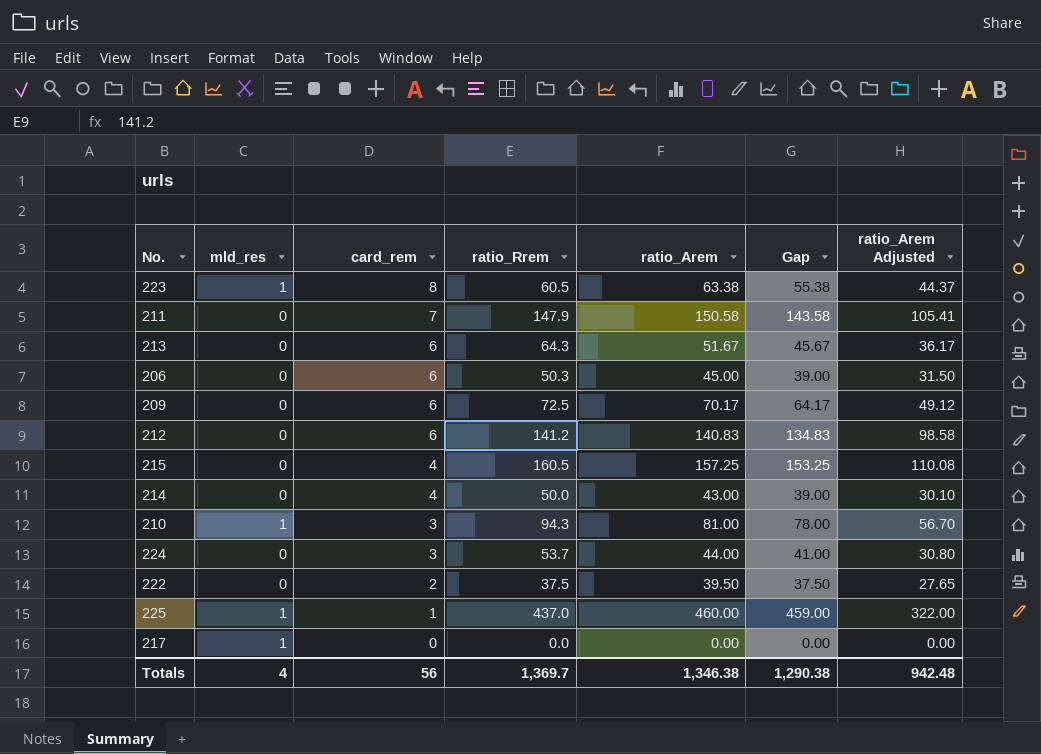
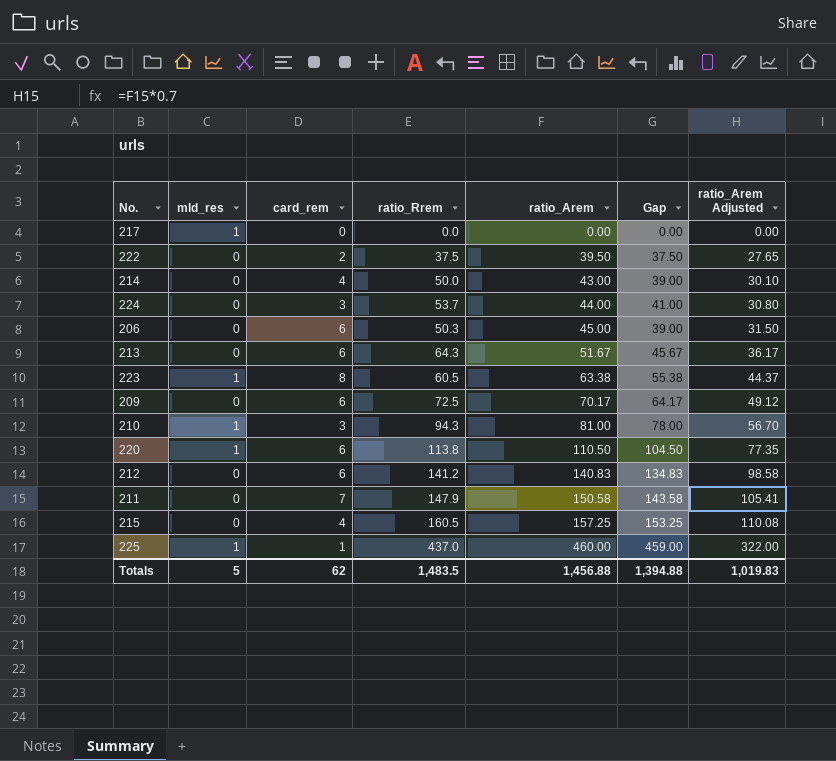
row order: card_rem descending -> ratio_Arem ascending
row 220: none -> 1 | 6 | 113.8 | 110.50 | 104.50 | 77.35
Totals | mld_res: 4 -> 5
Totals | card_rem: 56 -> 62
Totals | ratio_Rrem: 1,369.7 -> 1,483.5
Totals | ratio_Arem: 1,346.38 -> 1,456.88
Totals | Gap: 1,290.38 -> 1,394.88
Totals | ratio_Arem Adjusted: 942.48 -> 1,019.83

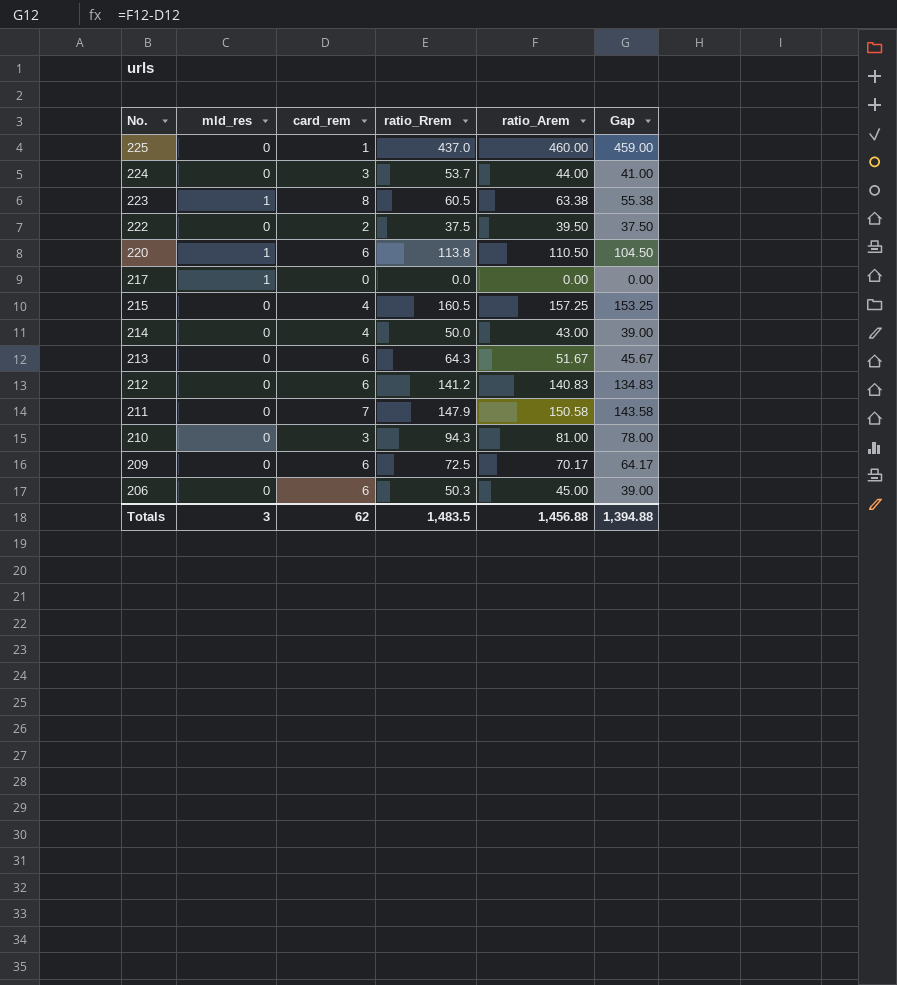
row order: ratio_Arem ascending -> No. descending
column ratio_Arem Adjusted | formula: [ratio_Arem] * 0.7 -> none
225 | mld_res: 1 -> 0
210 | mld_res: 1 -> 0
Totals | mld_res: 5 -> 3

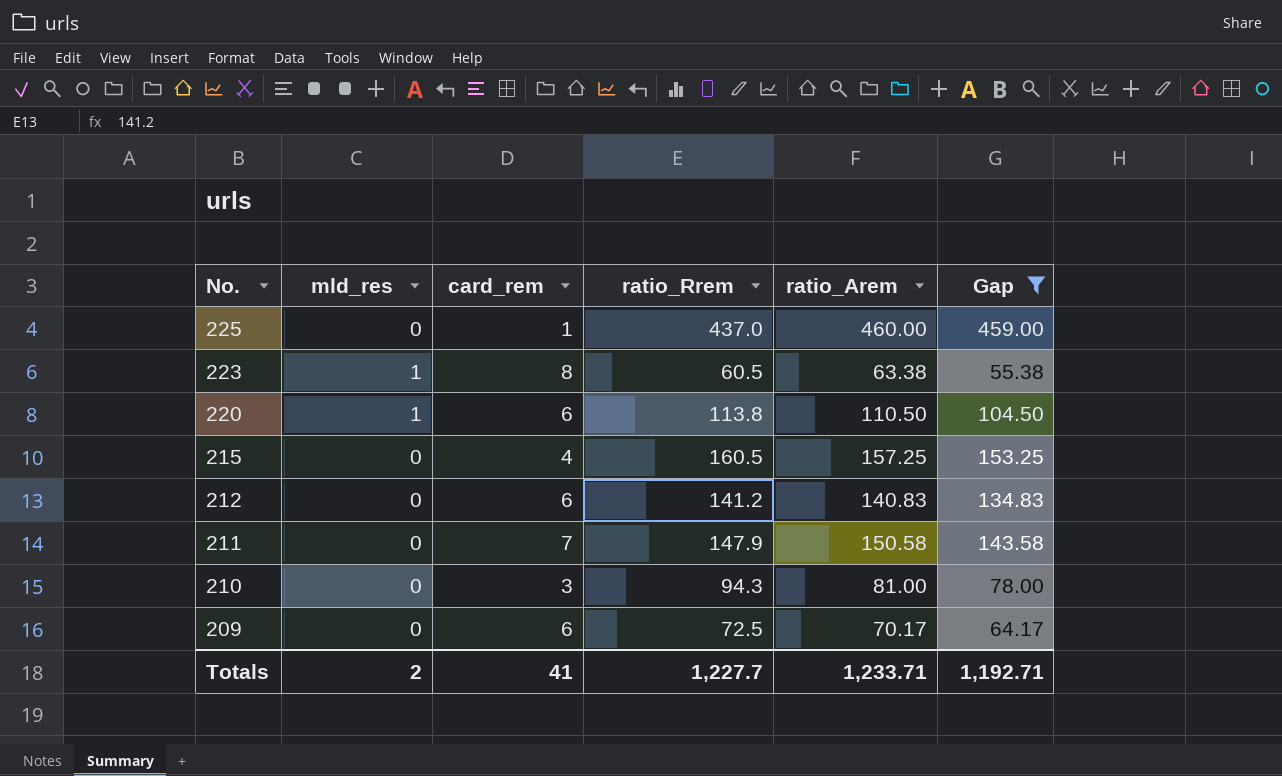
filter: none -> Gap >= 55.38
Totals | mld_res: 3 -> 2
Totals | card_rem: 62 -> 41
Totals | ratio_Rrem: 1,483.5 -> 1,227.7
Totals | ratio_Arem: 1,456.88 -> 1,233.71
Totals | Gap: 1,394.88 -> 1,192.71

